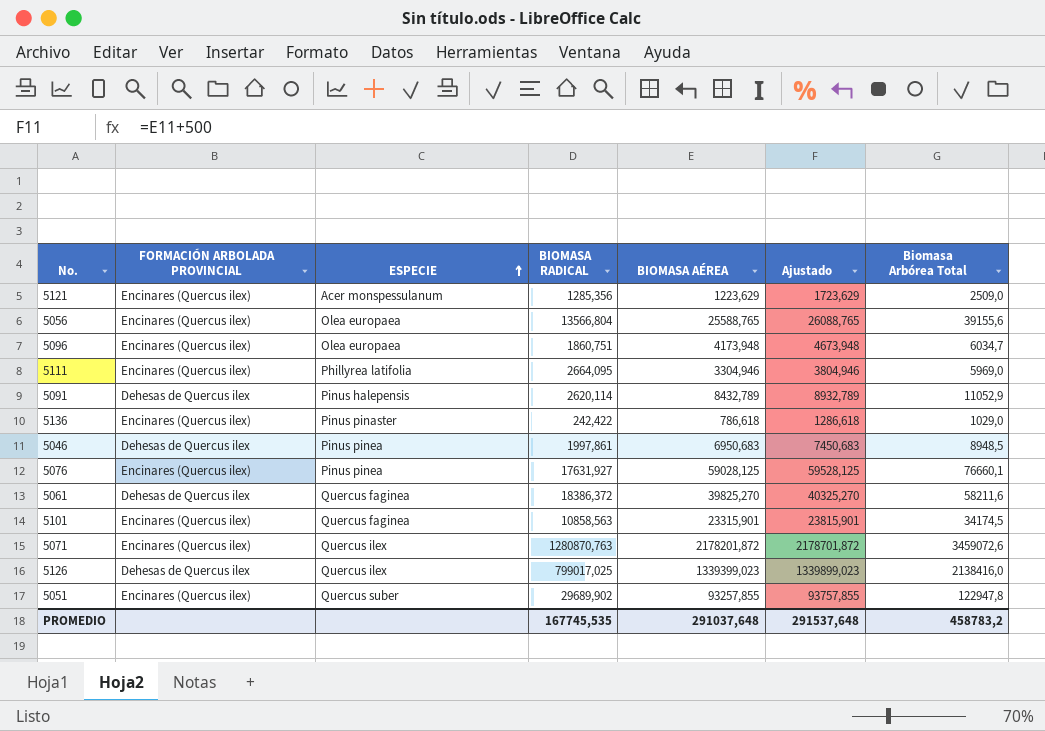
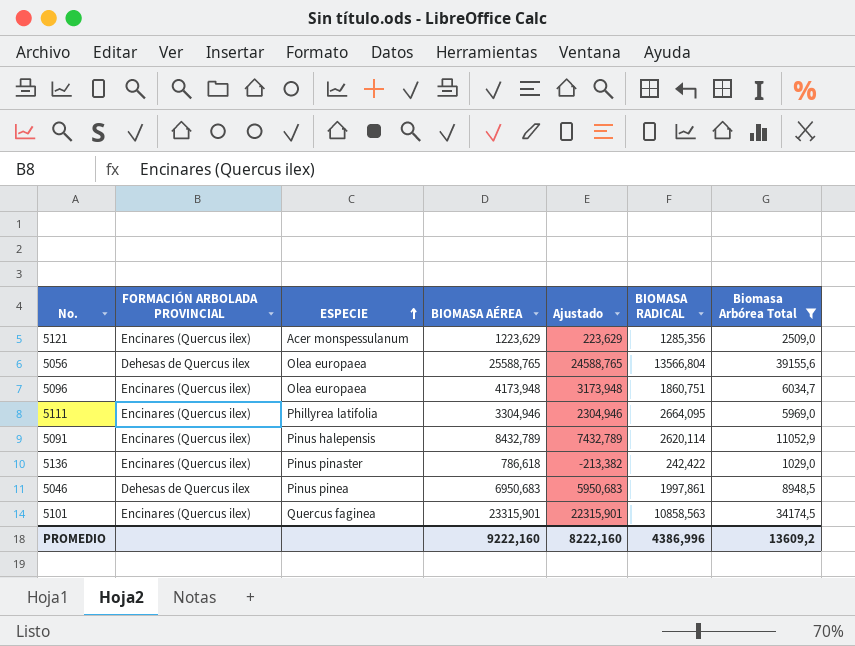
filter: none -> Biomasa Arbórea Total <= 39155,6
column Ajustado | formula: [BIOMASA AÉREA] + 500 -> [BIOMASA AÉREA] - 1000
column BIOMASA RADICAL | position: 4 -> 6
5056 | FORMACIÓN ARBOLADA PROVINCIAL: Encinares (Quercus ilex) -> Dehesas de Quercus ilex
5091 | FORMACIÓN ARBOLADA PROVINCIAL: Dehesas de Quercus ilex -> Encinares (Quercus ilex)
PROMEDIO | BIOMASA AÉREA: 291037,648 -> 9222,160
PROMEDIO | Ajustado: 291537,648 -> 8222,160
PROMEDIO | BIOMASA RADICAL: 167745,535 -> 4386,996
PROMEDIO | Biomasa Arbórea Total: 458783,2 -> 13609,2

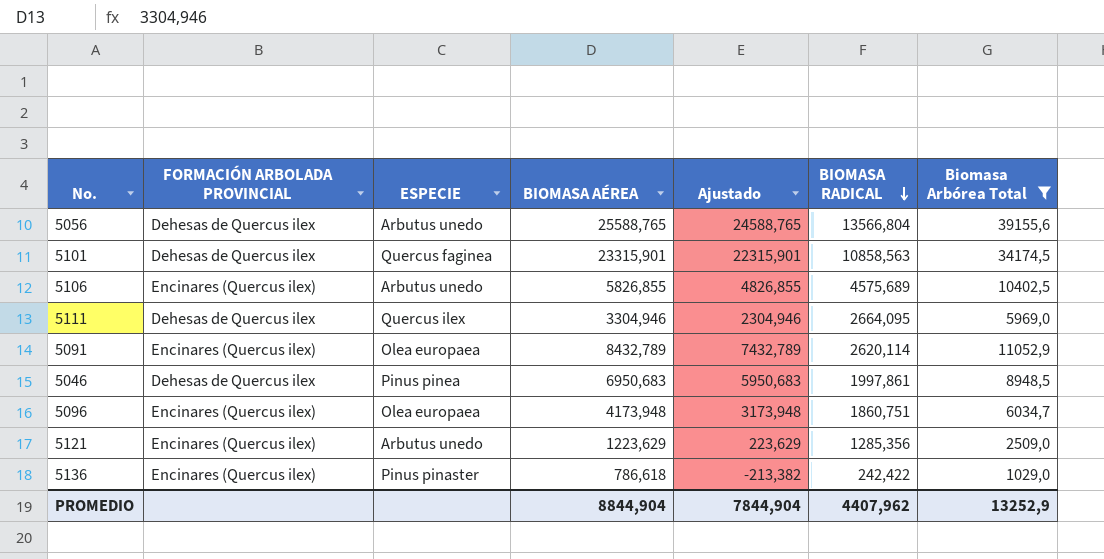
row order: ESPECIE ascending -> BIOMASA RADICAL descending
5056 | ESPECIE: Olea europaea -> Arbutus unedo
5101 | FORMACIÓN ARBOLADA PROVINCIAL: Encinares (Quercus ilex) -> Dehesas de Quercus ilex
row 5106: none -> Encinares (Quercus ilex) | Arbutus unedo | 5826,855 | 4826,855 | 4575,689 | 10402,5
5111 | FORMACIÓN ARBOLADA PROVINCIAL: Encinares (Quercus ilex) -> Dehesas de Quercus ilex
5111 | ESPECIE: Phillyrea latifolia -> Quercus ilex
5091 | ESPECIE: Pinus halepensis -> Olea europaea
5121 | ESPECIE: Acer monspessulanum -> Arbutus unedo
PROMEDIO | BIOMASA AÉREA: 9222,160 -> 8844,904
PROMEDIO | Ajustado: 8222,160 -> 7844,904
PROMEDIO | BIOMASA RADICAL: 4386,996 -> 4407,962
PROMEDIO | Biomasa Arbórea Total: 13609,2 -> 13252,9

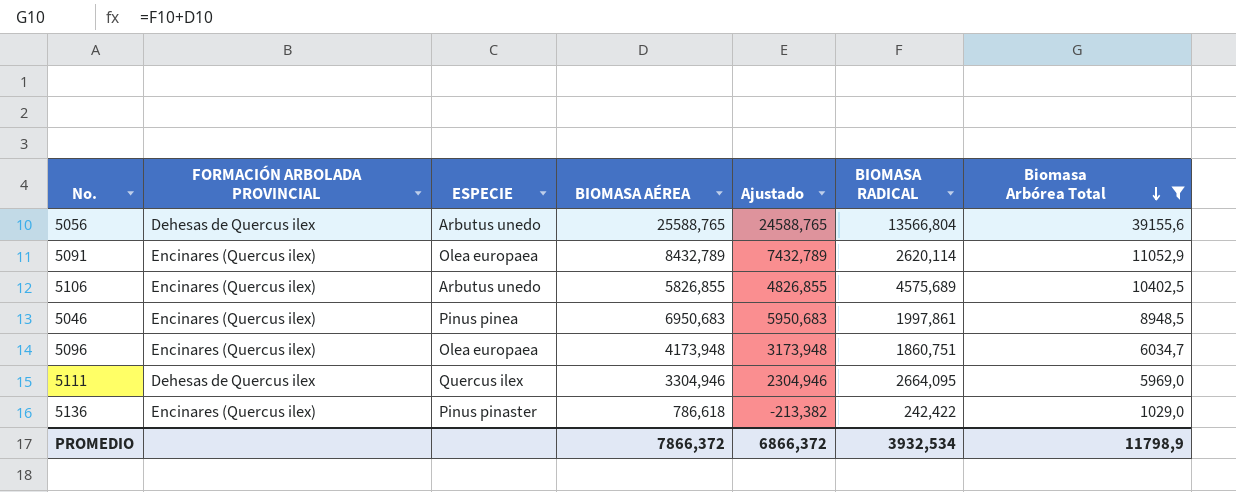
row order: BIOMASA RADICAL descending -> Biomasa Arbórea Total descending
row 5101: Dehesas de Quercus ilex | Quercus faginea | 23315,901 | 22315,901 | 10858,563 | 34174,5 -> none
row 5121: Encinares (Quercus ilex) | Arbutus unedo | 1223,629 | 223,629 | 1285,356 | 2509,0 -> none
5046 | FORMACIÓN ARBOLADA PROVINCIAL: Dehesas de Quercus ilex -> Encinares (Quercus ilex)
PROMEDIO | BIOMASA AÉREA: 8844,904 -> 7866,372
PROMEDIO | Ajustado: 7844,904 -> 6866,372
PROMEDIO | BIOMASA RADICAL: 4407,962 -> 3932,534
PROMEDIO | Biomasa Arbórea Total: 13252,9 -> 11798,9

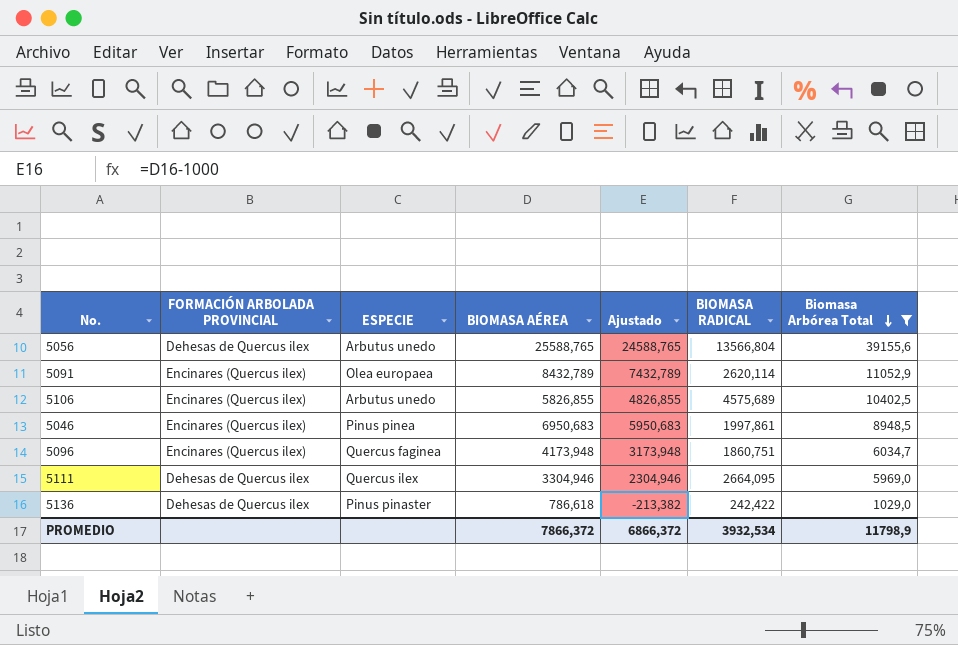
5096 | ESPECIE: Olea europaea -> Quercus faginea
5136 | FORMACIÓN ARBOLADA PROVINCIAL: Encinares (Quercus ilex) -> Dehesas de Quercus ilex

